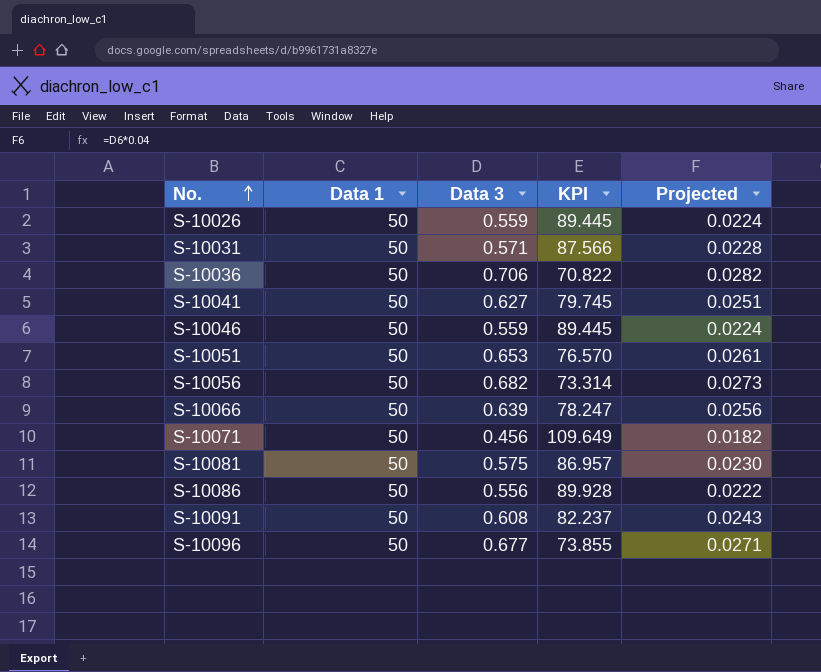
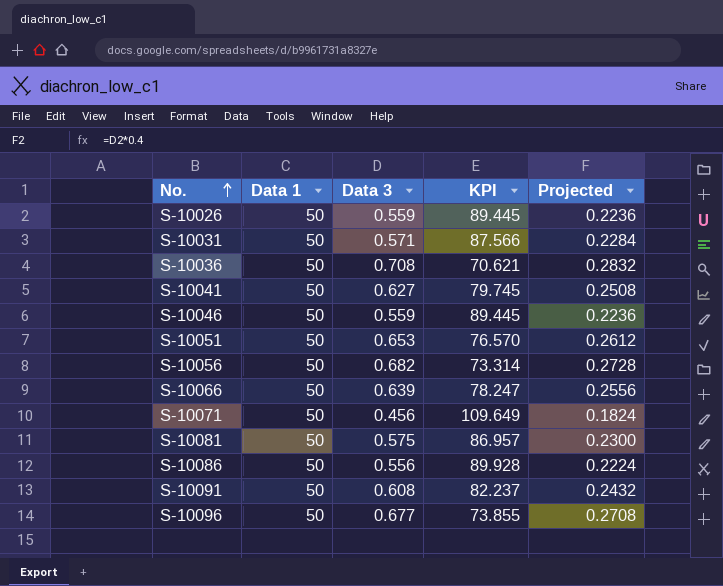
column Projected | formula: [Data 3] * 0.04 -> [Data 3] * 0.4
S-10036 | Data 3: 0.706 -> 0.708
S-10036 | KPI: 70.822 -> 70.621

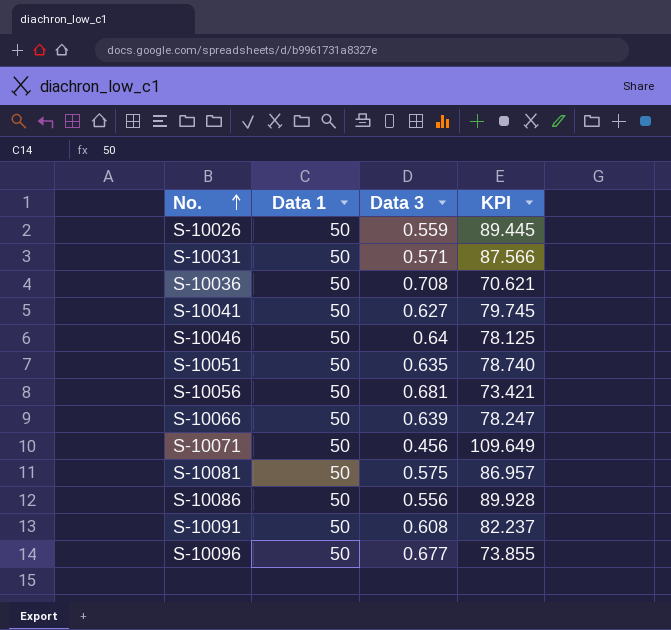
column Projected | formula: [Data 3] * 0.4 -> none
S-10046 | Data 3: 0.559 -> 0.64
S-10046 | KPI: 89.445 -> 78.125
S-10051 | Data 3: 0.653 -> 0.635
S-10051 | KPI: 76.570 -> 78.740
S-10056 | Data 3: 0.682 -> 0.681
S-10056 | KPI: 73.314 -> 73.421

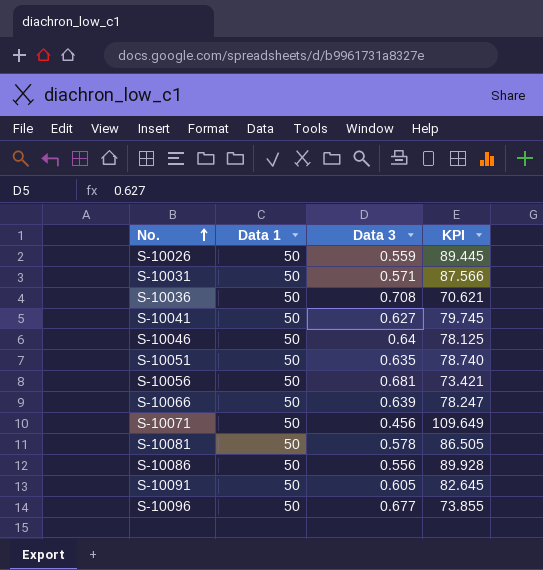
S-10081 | Data 3: 0.575 -> 0.578
S-10081 | KPI: 86.957 -> 86.505
S-10091 | Data 3: 0.608 -> 0.605
S-10091 | KPI: 82.237 -> 82.645

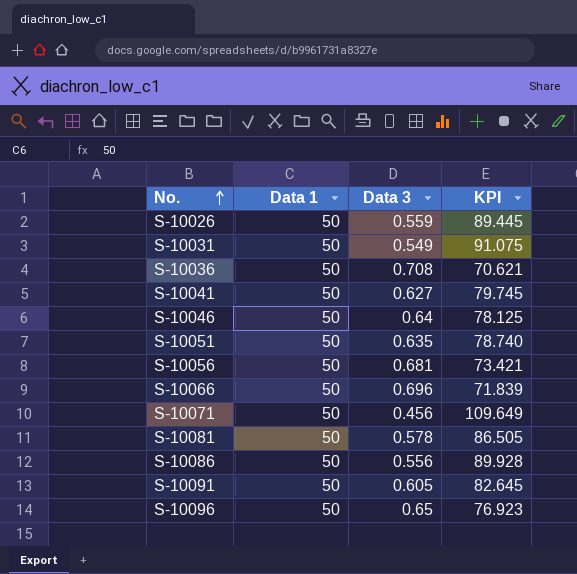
S-10031 | Data 3: 0.571 -> 0.549
S-10031 | KPI: 87.566 -> 91.075
S-10066 | Data 3: 0.639 -> 0.696
S-10066 | KPI: 78.247 -> 71.839
S-10096 | Data 3: 0.677 -> 0.65
S-10096 | KPI: 73.855 -> 76.923

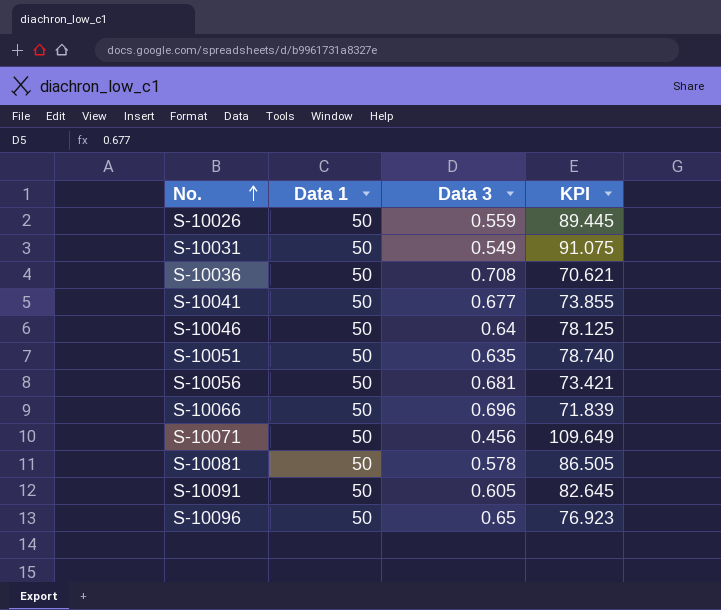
row S-10086: 50 | 0.556 | 89.928 -> none
S-10041 | Data 3: 0.627 -> 0.677
S-10041 | KPI: 79.745 -> 73.855

